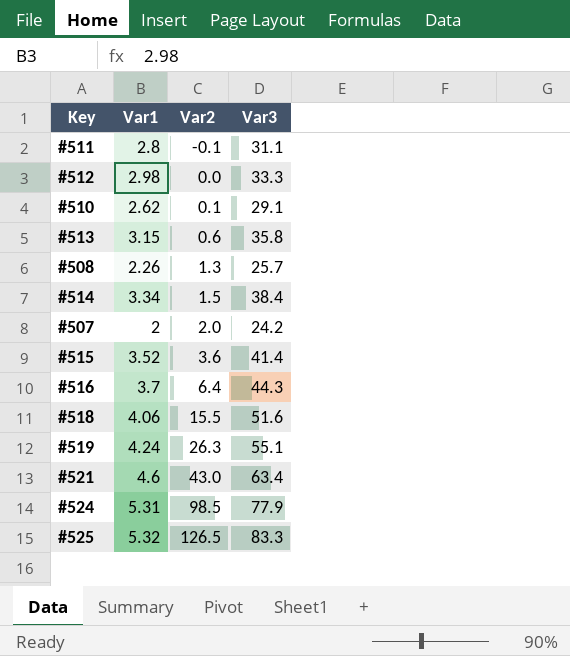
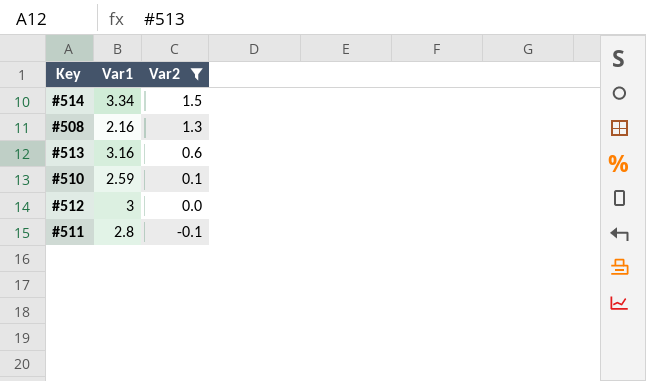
filter: none -> Var2 <= 1.5
row order: Var2 ascending -> Var2 descending
column Var3 | position: 4 -> none
#508 | Var1: 2.26 -> 2.16
#513 | Var1: 3.15 -> 3.16
#510 | Var1: 2.62 -> 2.59
#512 | Var1: 2.98 -> 3

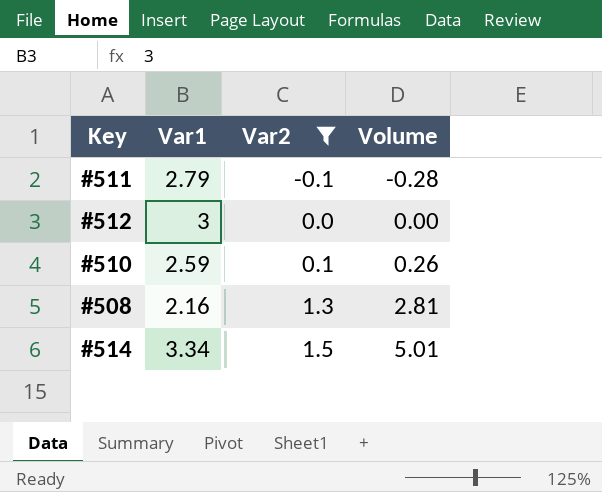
row order: Var2 descending -> Var2 ascending
column Volume | formula: none -> [Var1] * [Var2]
row #513: 3.16 | 0.6 -> none
#511 | Var1: 2.8 -> 2.79

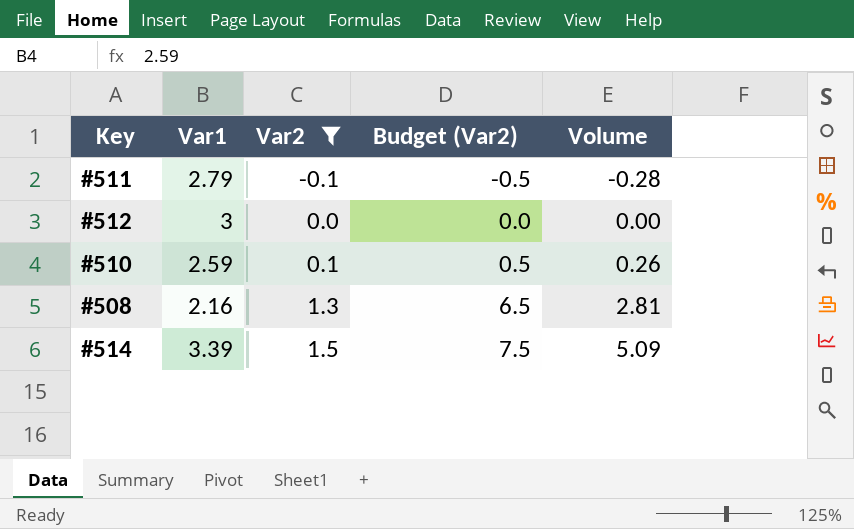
column Budget (Var2) | formula: none -> [Var2] * 5
#514 | Var1: 3.34 -> 3.39
#514 | Volume: 5.01 -> 5.09

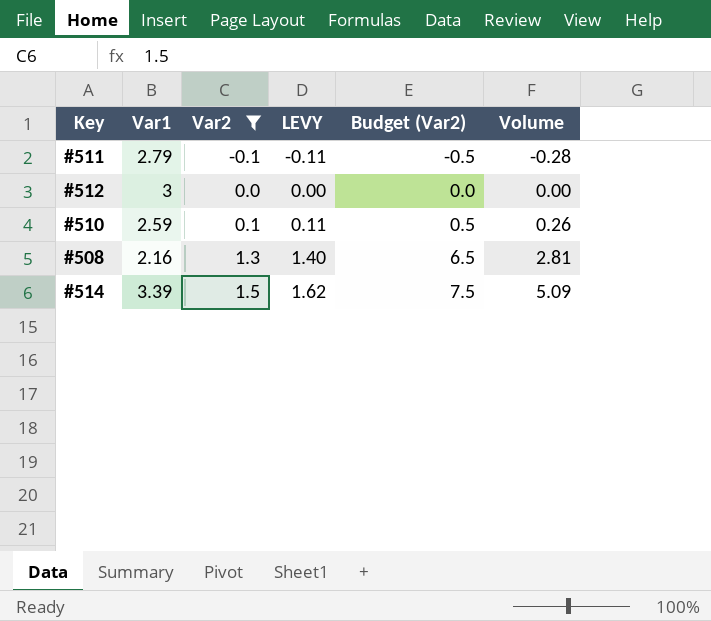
column LEVY | formula: none -> [Var2] * 1.08

